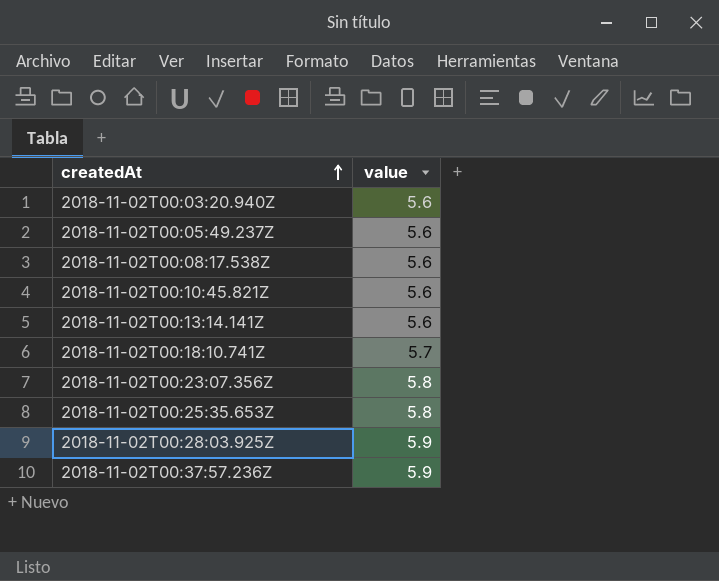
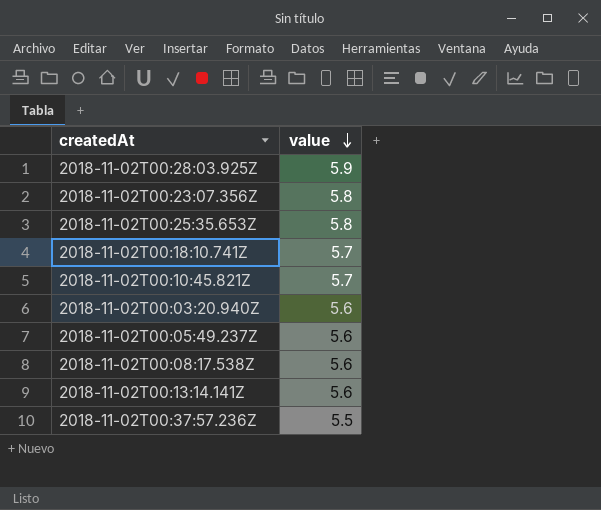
row order: createdAt ascending -> value descending
2018-11-02T00:10:45.821Z | value: 5.6 -> 5.7
2018-11-02T00:37:57.236Z | value: 5.9 -> 5.5

